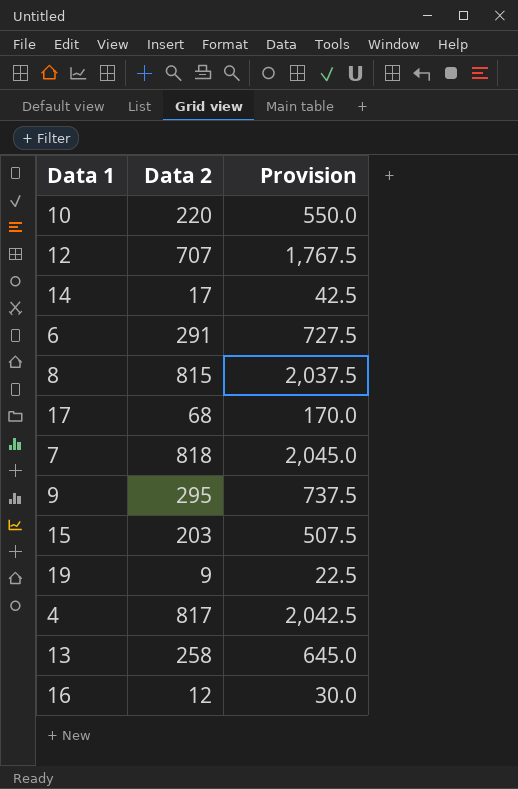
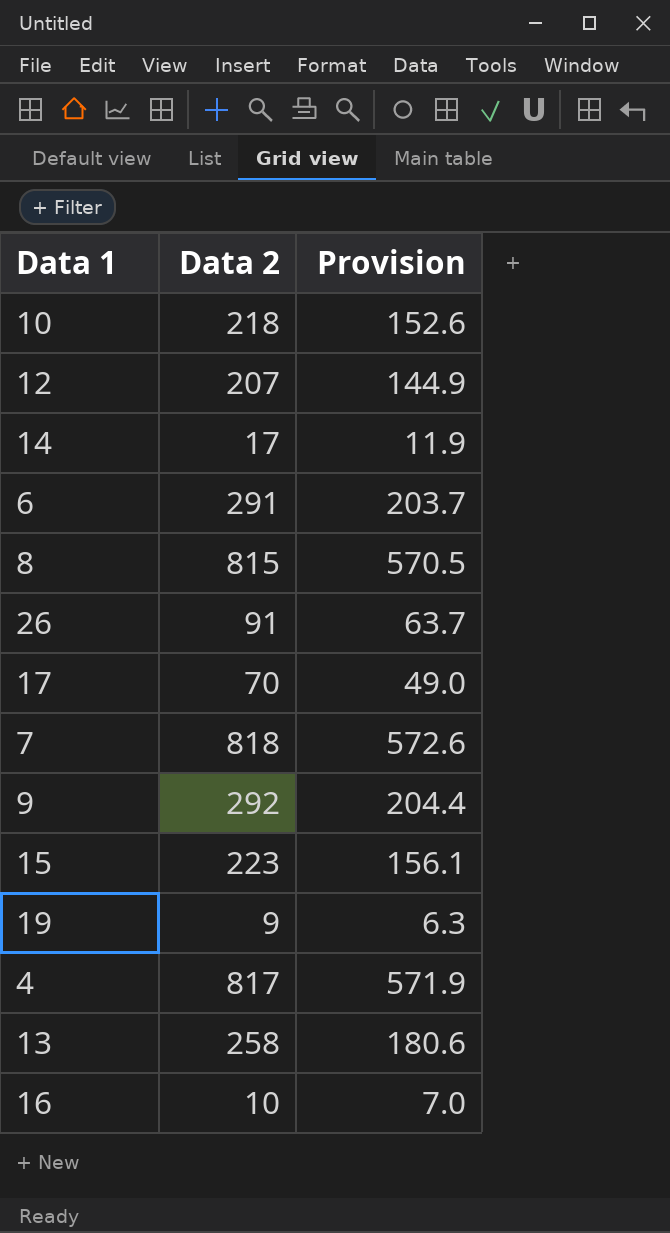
column Provision | formula: [Data 2] * 2.5 -> [Data 2] * 0.7
10 | Data 2: 220 -> 218
12 | Data 2: 707 -> 207
row 26: none -> 91 | 63.7
17 | Data 2: 68 -> 70
9 | Data 2: 295 -> 292
15 | Data 2: 203 -> 223
16 | Data 2: 12 -> 10

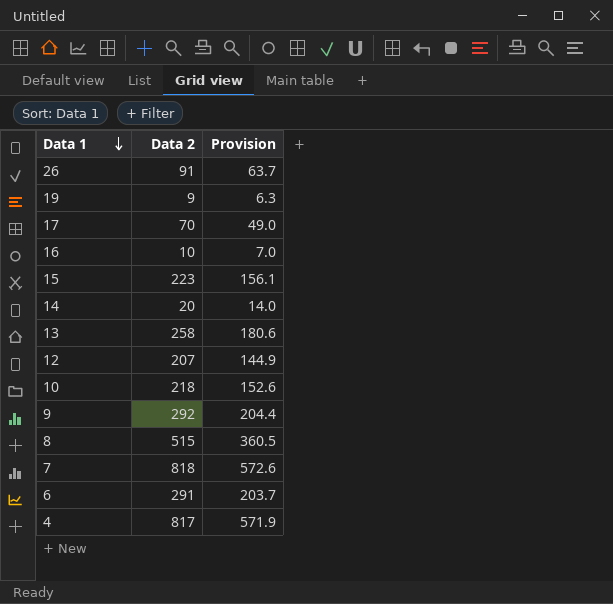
row order: none -> Data 1 descending
14 | Data 2: 17 -> 20
14 | Provision: 11.9 -> 14.0
8 | Data 2: 815 -> 515
8 | Provision: 570.5 -> 360.5

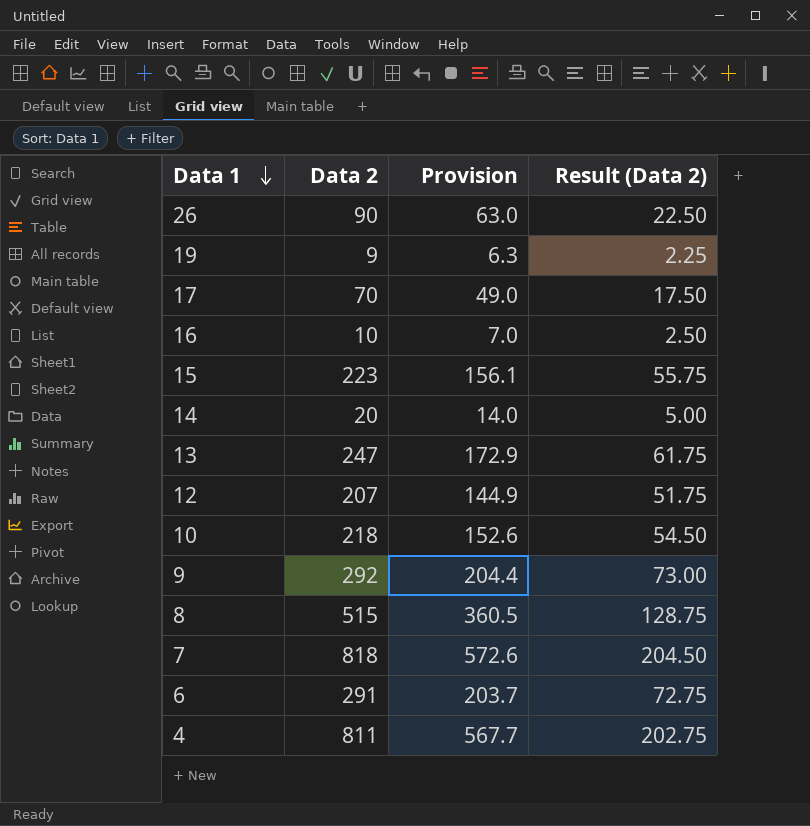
column Result (Data 2) | formula: none -> [Data 2] * 0.25
26 | Data 2: 91 -> 90
26 | Provision: 63.7 -> 63.0
13 | Data 2: 258 -> 247
13 | Provision: 180.6 -> 172.9
4 | Data 2: 817 -> 811
4 | Provision: 571.9 -> 567.7

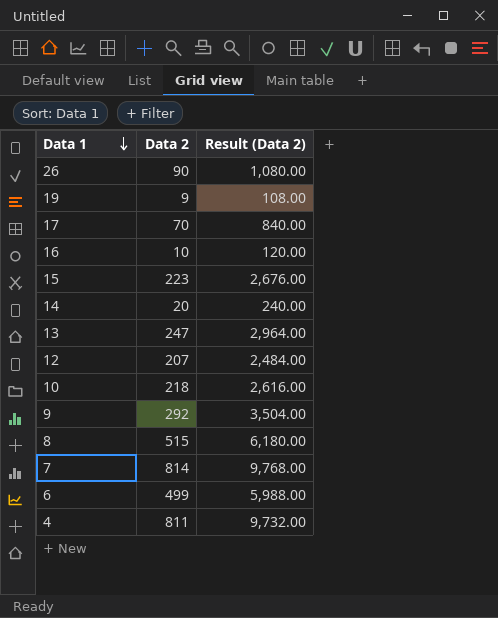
column Provision | formula: [Data 2] * 0.7 -> none
column Result (Data 2) | formula: [Data 2] * 0.25 -> [Data 2] * 12
7 | Data 2: 818 -> 814
6 | Data 2: 291 -> 499

